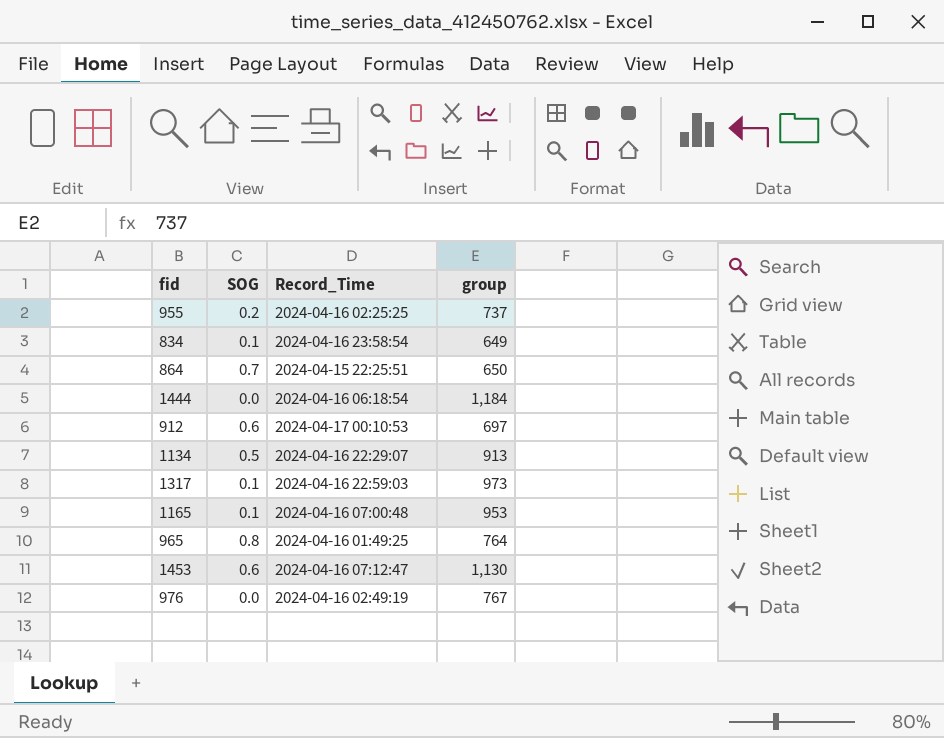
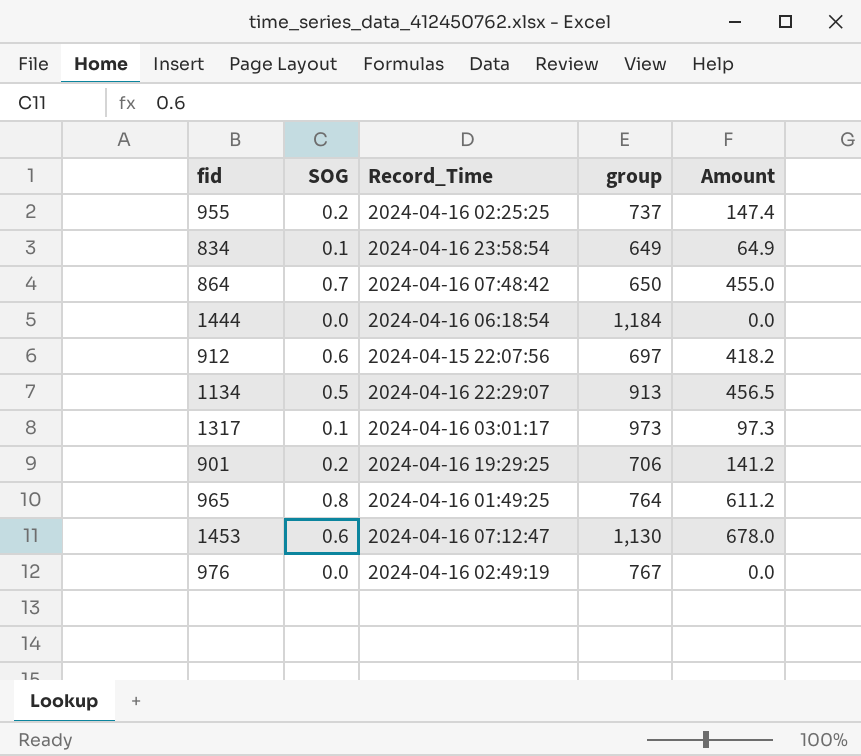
column Amount | formula: none -> [SOG] * [group]
row 1165: 0.1 | 2024-04-16 07:00:48 | 953 -> none
864 | Record_Time: 2024-04-15 22:25:51 -> 2024-04-16 07:48:42
912 | Record_Time: 2024-04-17 00:10:53 -> 2024-04-15 22:07:56
1317 | Record_Time: 2024-04-16 22:59:03 -> 2024-04-16 03:01:17
row 901: none -> 0.2 | 2024-04-16 19:29:25 | 706 | 141.2

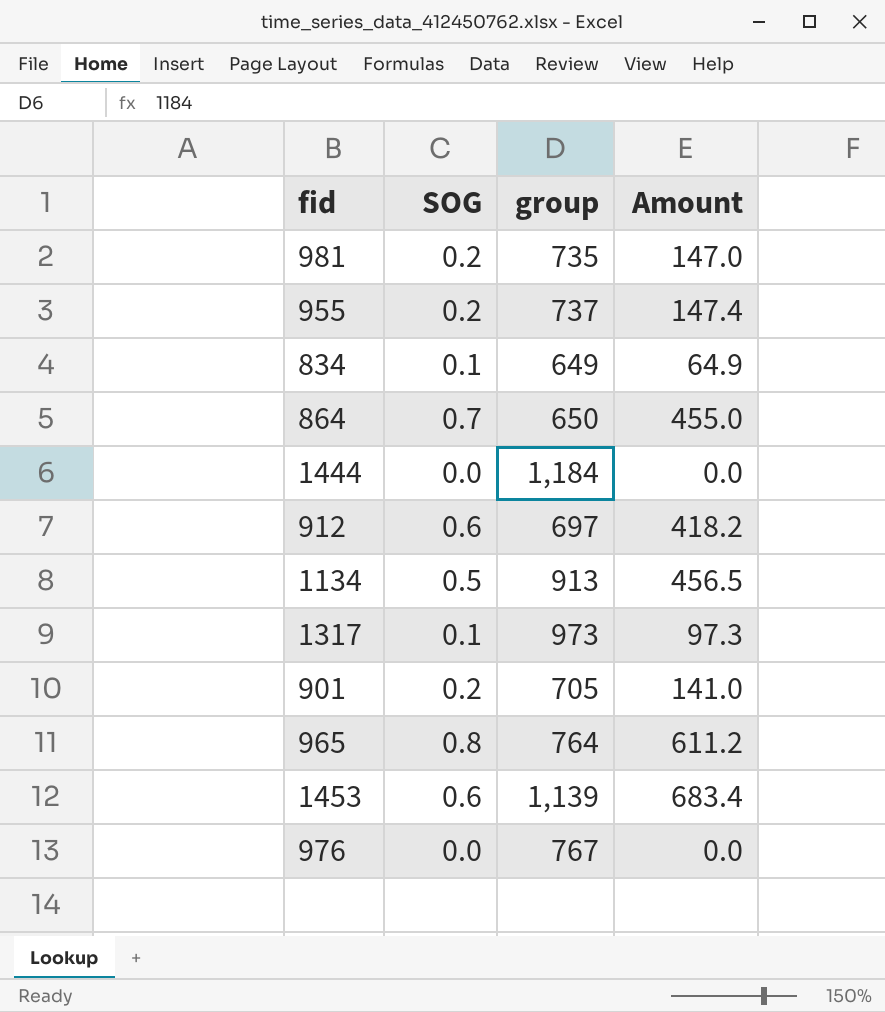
column Record_Time | position: 3 -> none
row 981: none -> 0.2 | 735 | 147.0
901 | group: 706 -> 705
901 | Amount: 141.2 -> 141.0
1453 | group: 1,130 -> 1,139
1453 | Amount: 678.0 -> 683.4

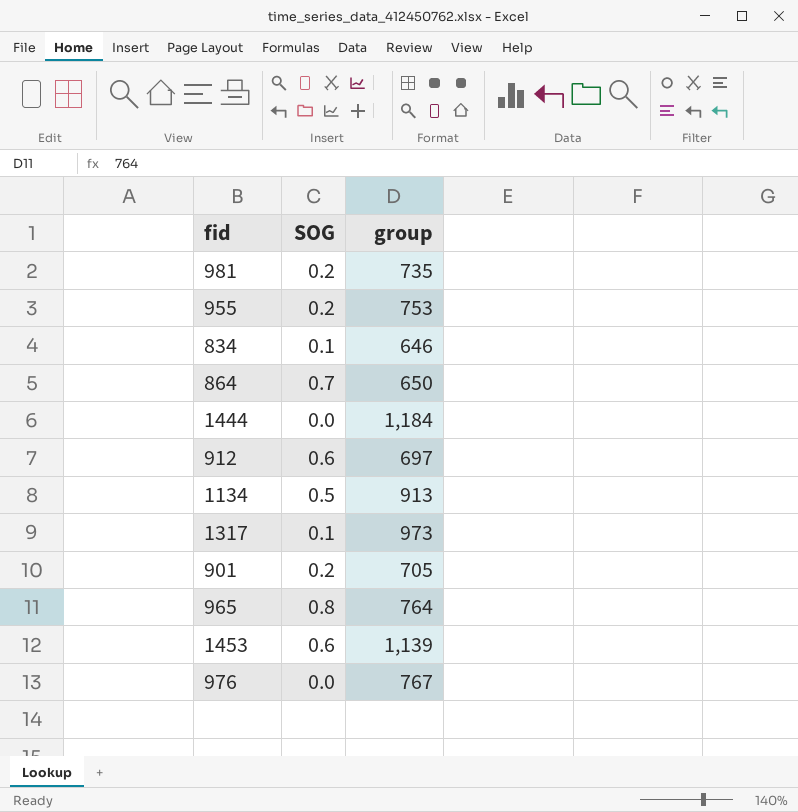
column Amount | formula: [SOG] * [group] -> none
955 | group: 737 -> 753
834 | group: 649 -> 646

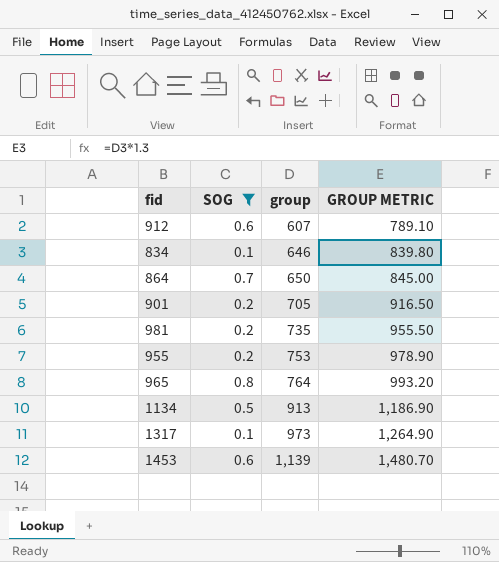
filter: none -> SOG != 0.0
row order: none -> group ascending
column GROUP METRIC | formula: none -> [group] * 1.3
912 | group: 697 -> 607

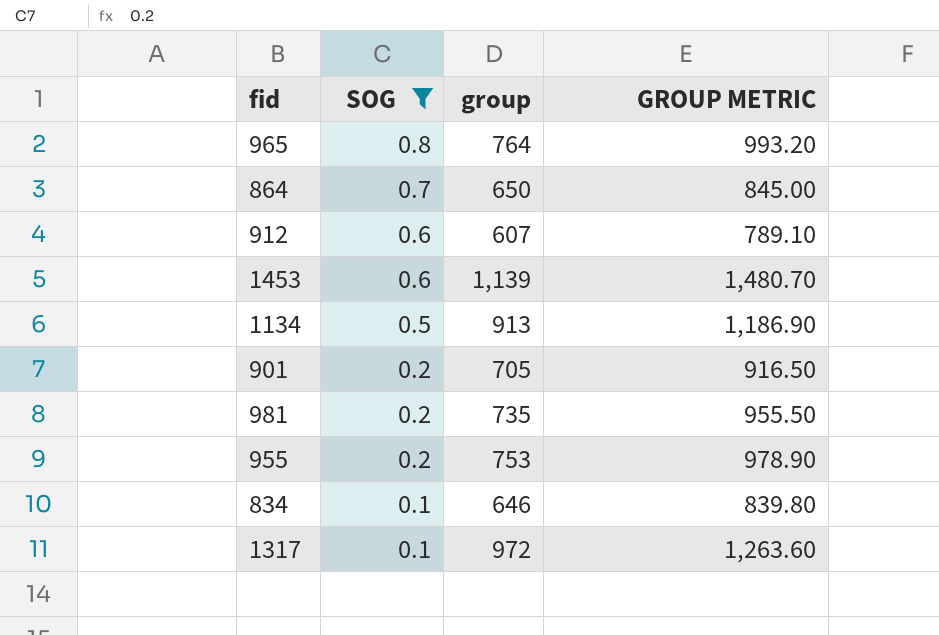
row order: group ascending -> SOG descending
1317 | group: 973 -> 972
1317 | GROUP METRIC: 1,264.90 -> 1,263.60

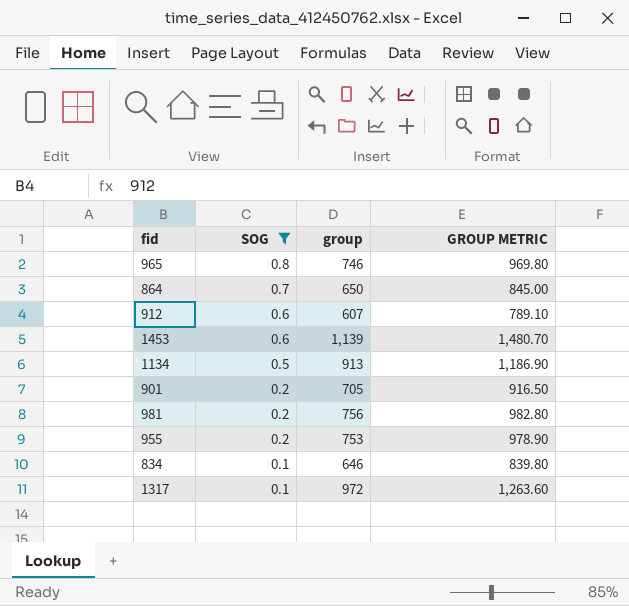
965 | group: 764 -> 746
965 | GROUP METRIC: 993.20 -> 969.80
981 | group: 735 -> 756
981 | GROUP METRIC: 955.50 -> 982.80

